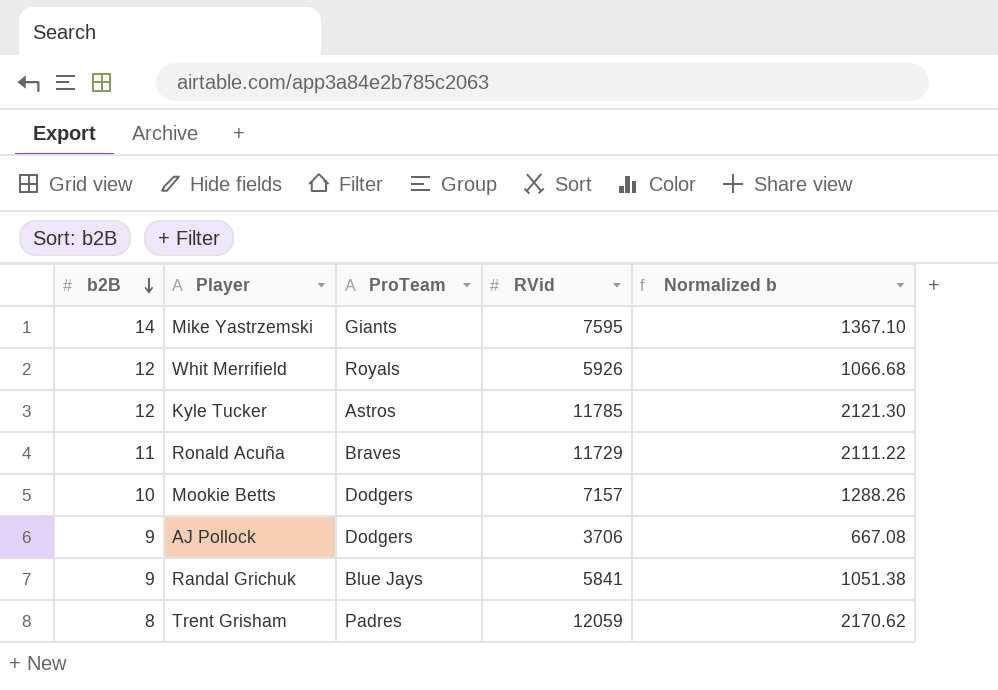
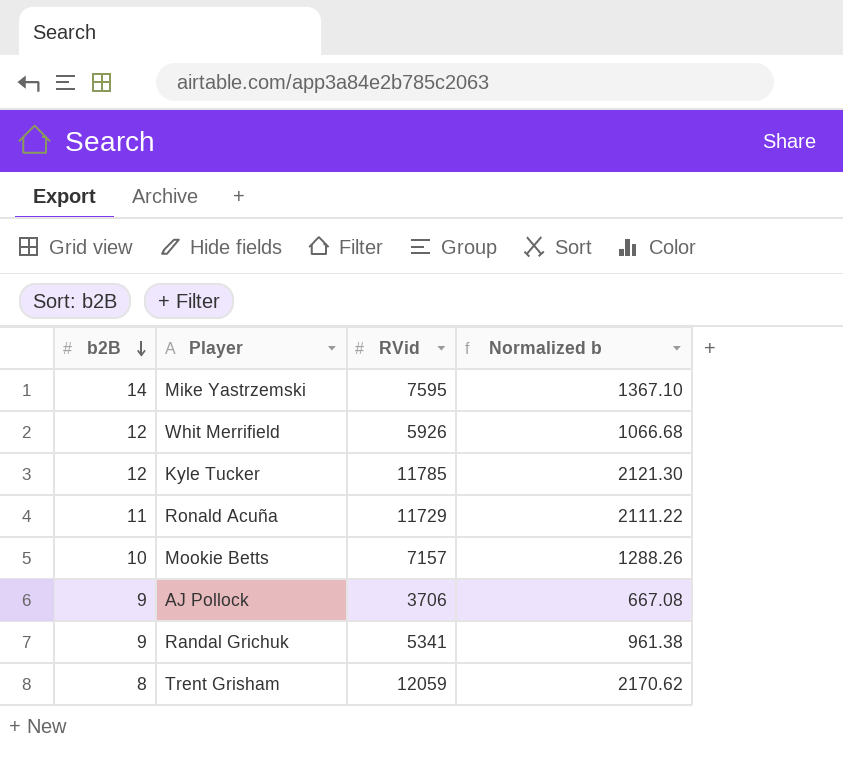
column ProTeam | position: 3 -> none
Randal Grichuk | RVid: 5841 -> 5341
Randal Grichuk | Normalized b: 1051.38 -> 961.38

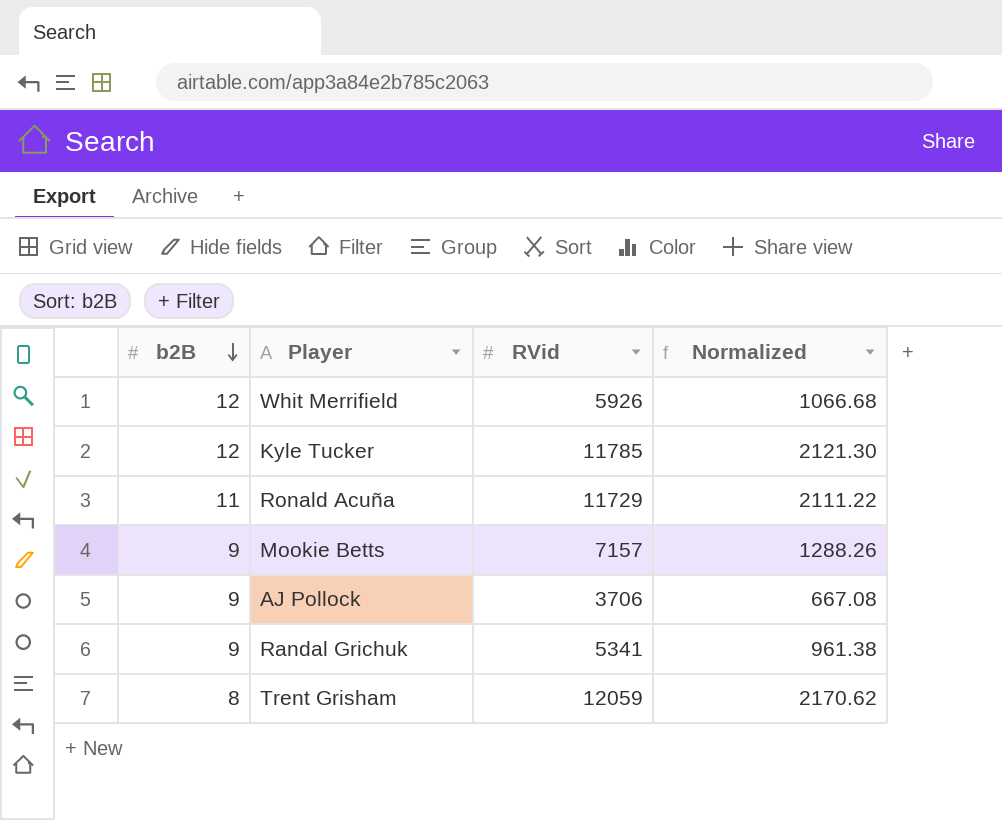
column name: Normalized b -> Normalized
row Mike Yastrzemski: 14 | 7595 | 1367.10 -> none
Mookie Betts | b2B: 10 -> 9

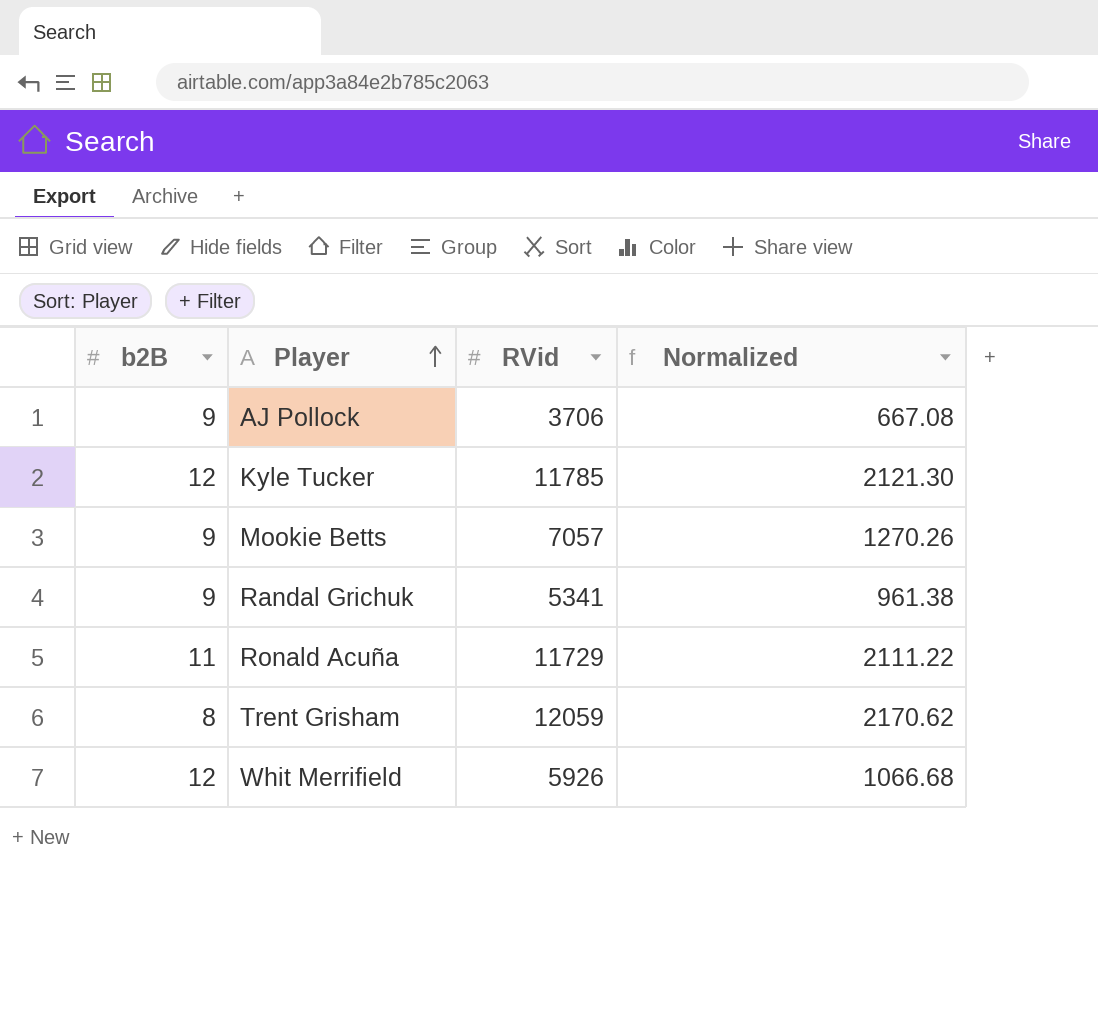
row order: b2B descending -> Player ascending
Mookie Betts | RVid: 7157 -> 7057
Mookie Betts | Normalized: 1288.26 -> 1270.26

